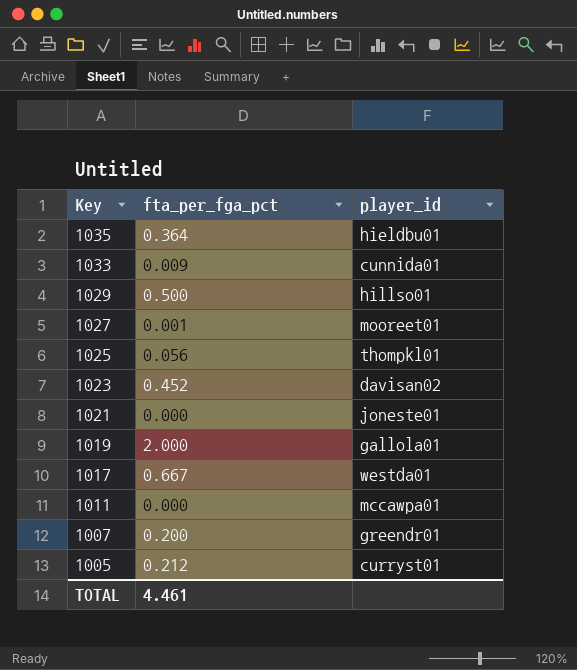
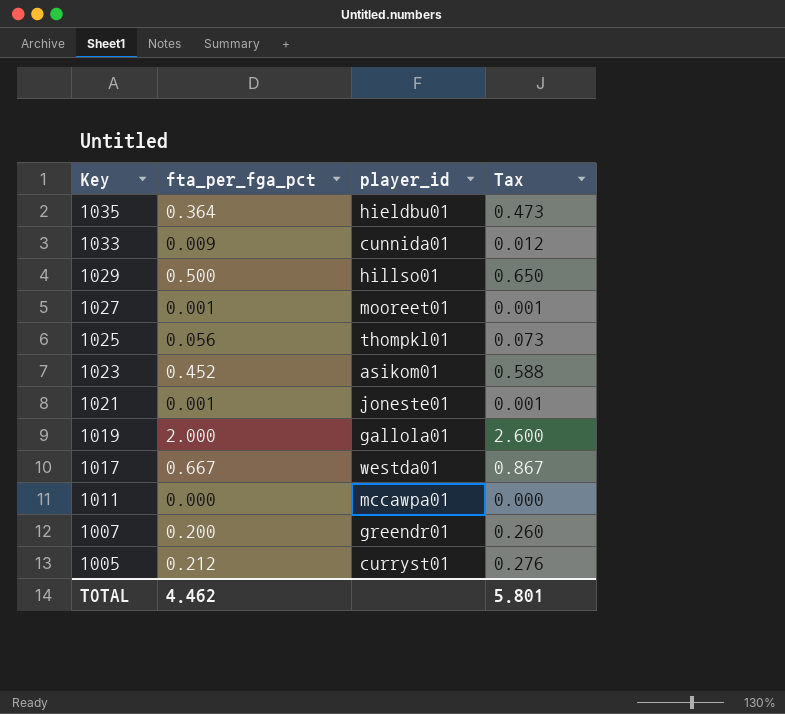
column Tax | formula: none -> [fta_per_fga_pct] * 1.3
1023 | player_id: davisan02 -> asikom01
1021 | fta_per_fga_pct: 0.000 -> 0.001
TOTAL | fta_per_fga_pct: 4.461 -> 4.462

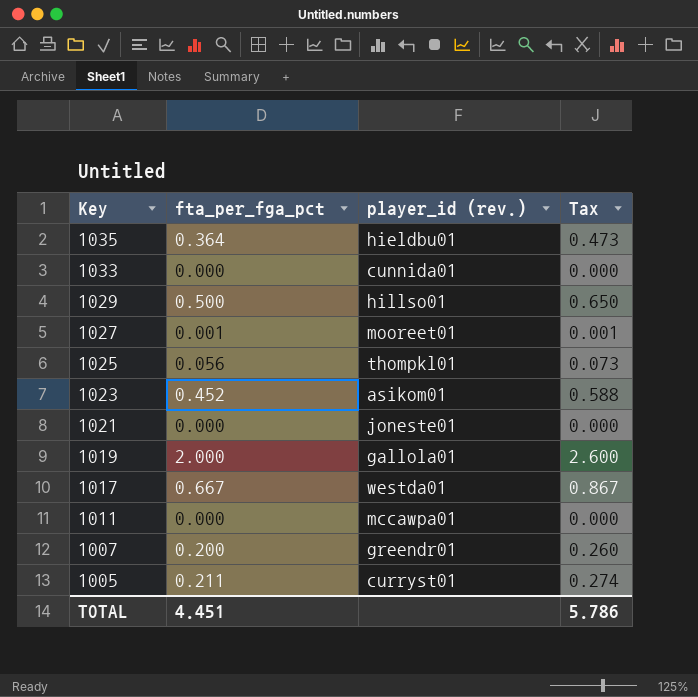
column name: player_id -> player_id (rev.)
1033 | fta_per_fga_pct: 0.009 -> 0.000
1033 | Tax: 0.012 -> 0.000
1021 | fta_per_fga_pct: 0.001 -> 0.000
1021 | Tax: 0.001 -> 0.000
1005 | fta_per_fga_pct: 0.212 -> 0.211
1005 | Tax: 0.276 -> 0.274
TOTAL | fta_per_fga_pct: 4.462 -> 4.451
TOTAL | Tax: 5.801 -> 5.786

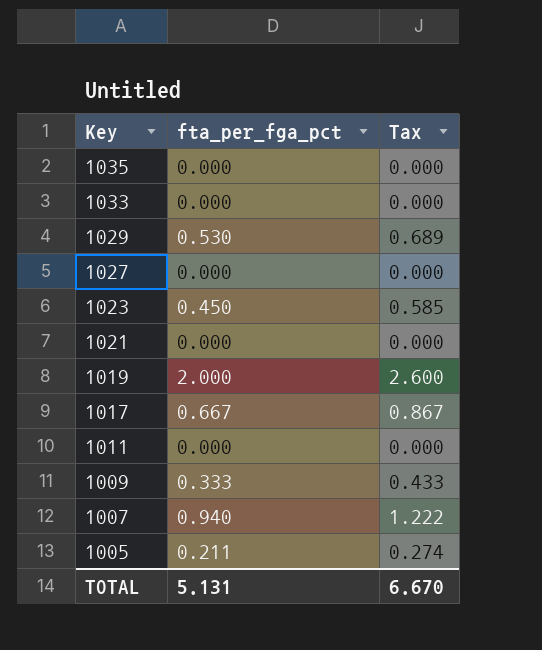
column player_id (rev.) | position: 3 -> none
row 1025: 0.056 | thompkl01 | 0.073 -> none
1035 | fta_per_fga_pct: 0.364 -> 0.000
1035 | Tax: 0.473 -> 0.000
1029 | fta_per_fga_pct: 0.500 -> 0.530
1029 | Tax: 0.650 -> 0.689
1027 | fta_per_fga_pct: 0.001 -> 0.000
1027 | Tax: 0.001 -> 0.000
1023 | fta_per_fga_pct: 0.452 -> 0.450
1023 | Tax: 0.588 -> 0.585
row 1009: none -> 0.333 | 0.433
1007 | fta_per_fga_pct: 0.200 -> 0.940
1007 | Tax: 0.260 -> 1.222
TOTAL | fta_per_fga_pct: 4.451 -> 5.131
TOTAL | Tax: 5.786 -> 6.670

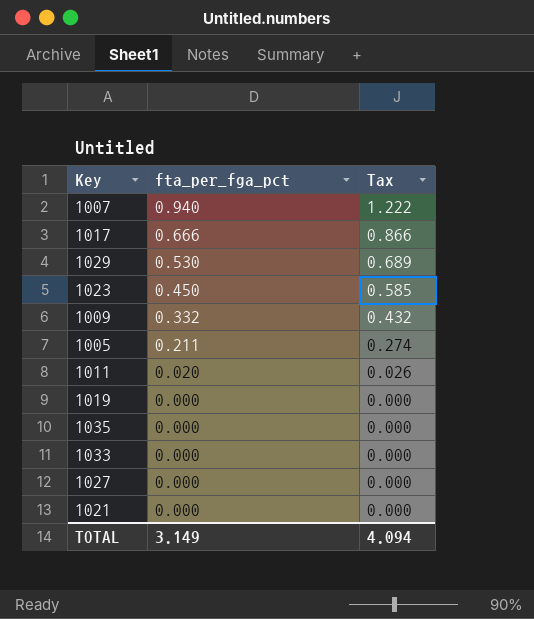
row order: Key descending -> fta_per_fga_pct descending
1017 | fta_per_fga_pct: 0.667 -> 0.666
1017 | Tax: 0.867 -> 0.866
1009 | fta_per_fga_pct: 0.333 -> 0.332
1009 | Tax: 0.433 -> 0.432
1011 | fta_per_fga_pct: 0.000 -> 0.020
1011 | Tax: 0.000 -> 0.026
1019 | fta_per_fga_pct: 2.000 -> 0.000
1019 | Tax: 2.600 -> 0.000
TOTAL | fta_per_fga_pct: 5.131 -> 3.149
TOTAL | Tax: 6.670 -> 4.094

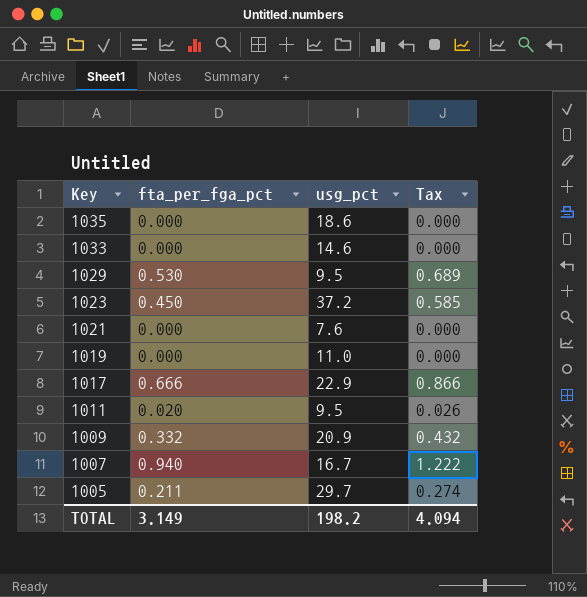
row order: fta_per_fga_pct descending -> Key descending
column usg_pct | position: none -> 3
row 1027: 0.000 | 0.000 -> none

